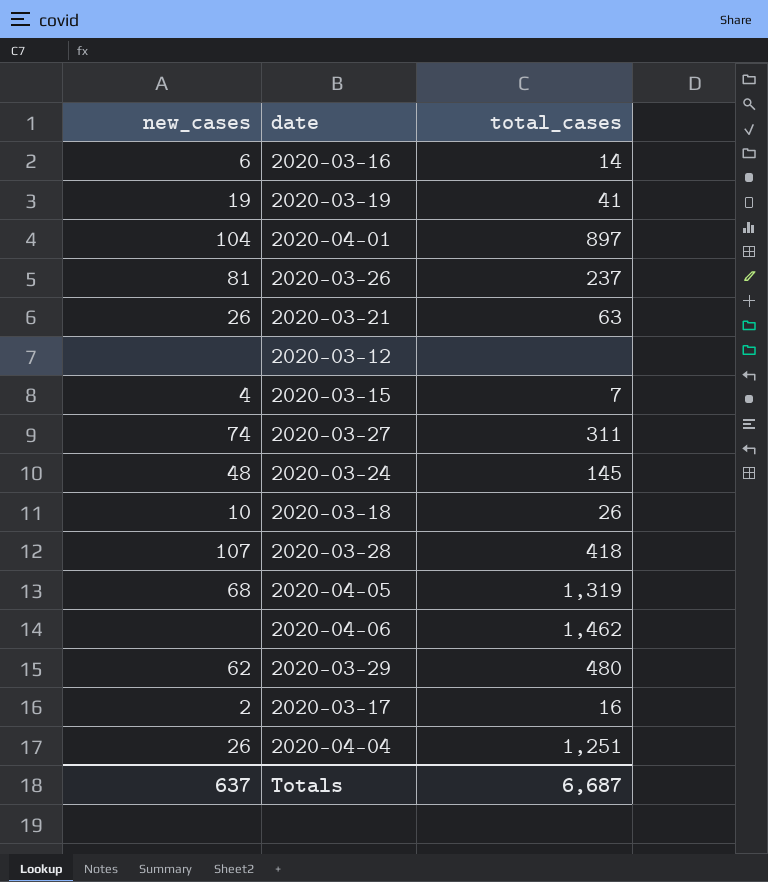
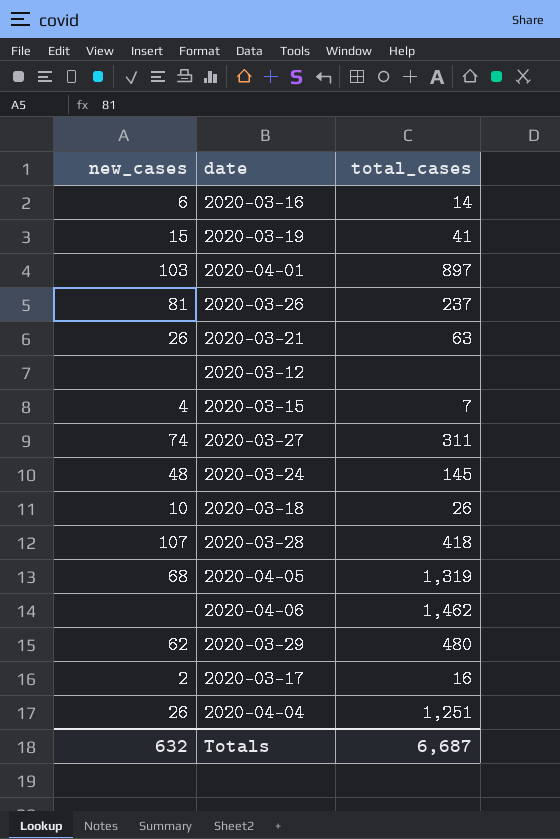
2020-03-19 | new_cases: 19 -> 15
2020-04-01 | new_cases: 104 -> 103
Totals | new_cases: 637 -> 632

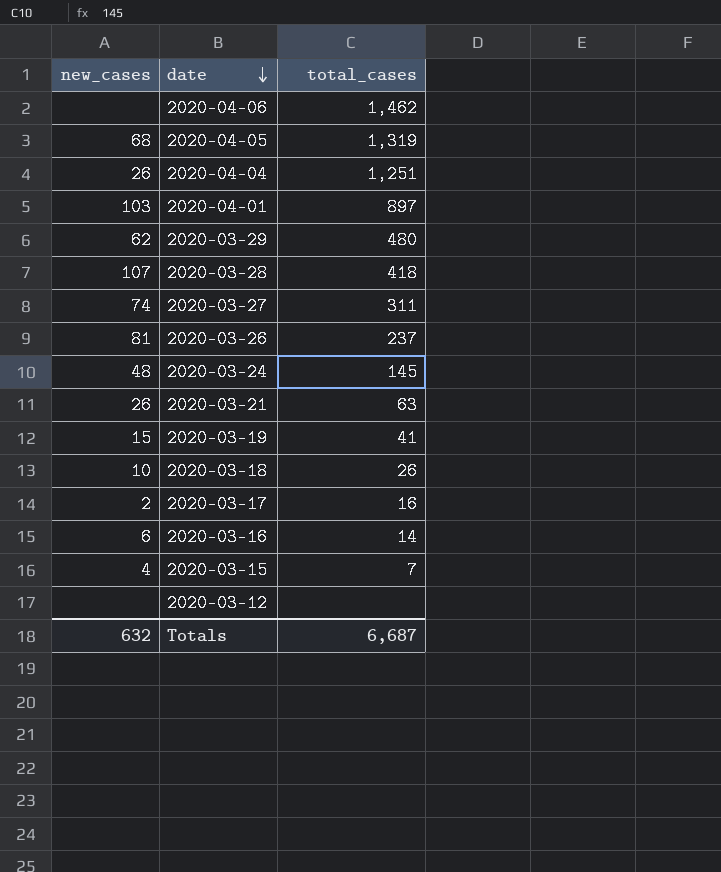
row order: none -> date descending

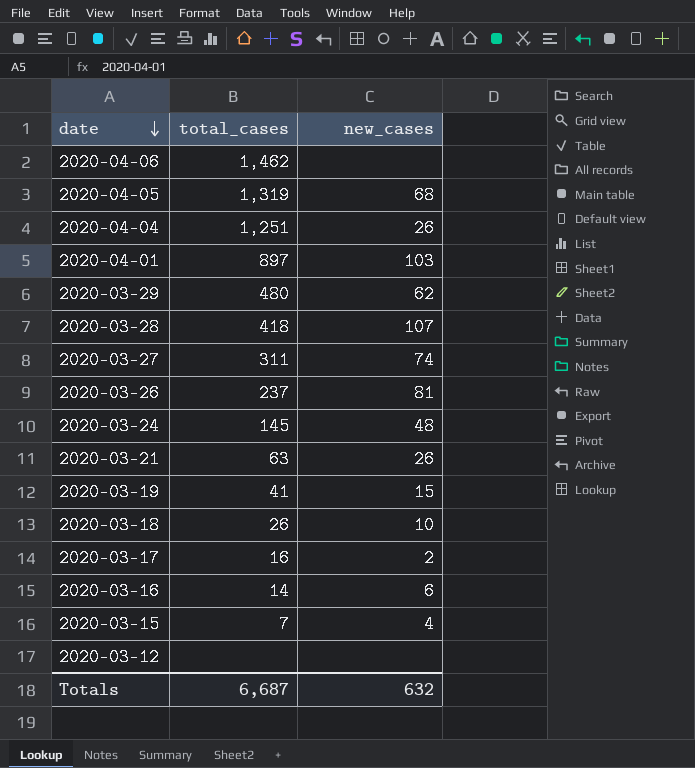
column new_cases | position: 1 -> 3

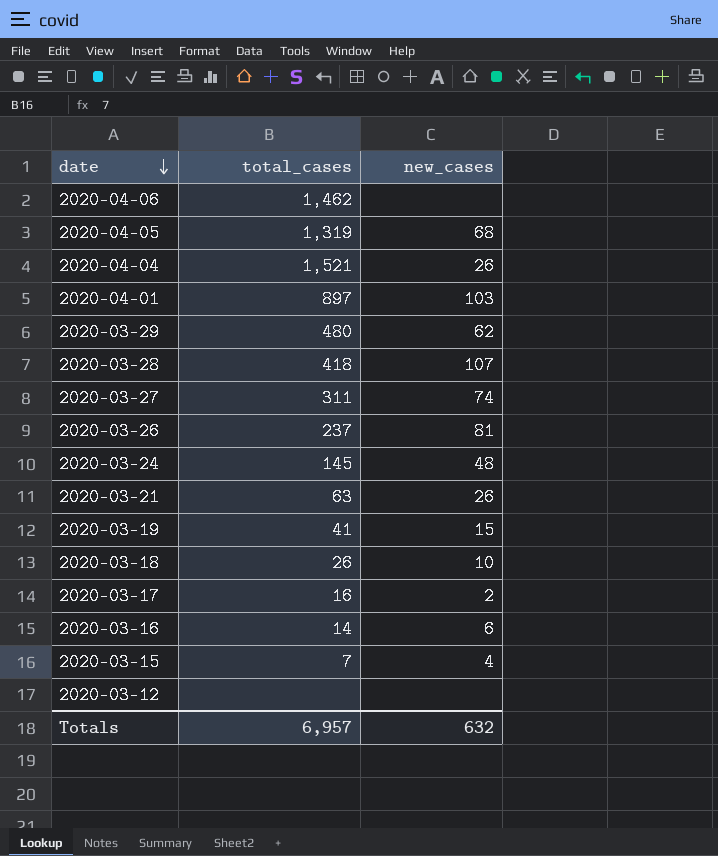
2020-04-04 | total_cases: 1,251 -> 1,521
Totals | total_cases: 6,687 -> 6,957

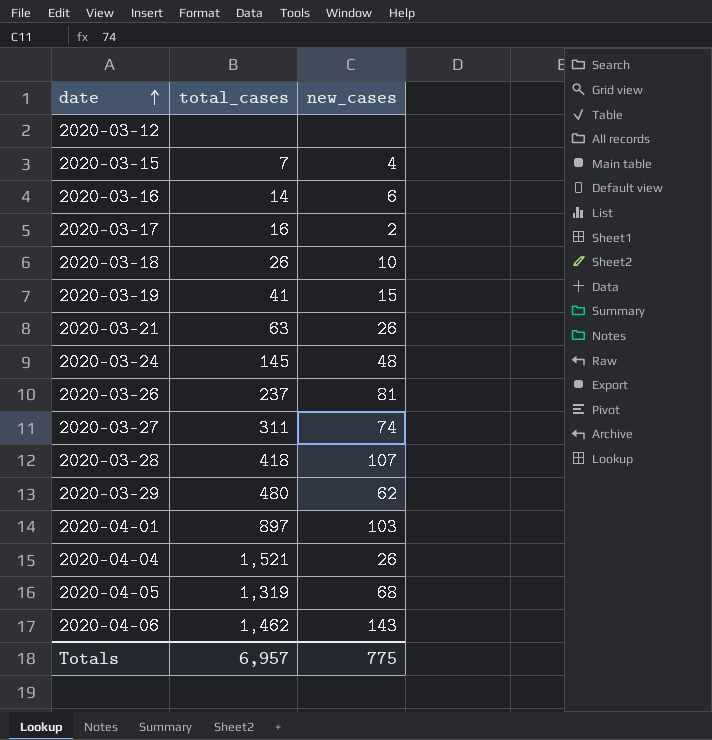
row order: date descending -> date ascending
2020-04-06 | new_cases: none -> 143
Totals | new_cases: 632 -> 775

